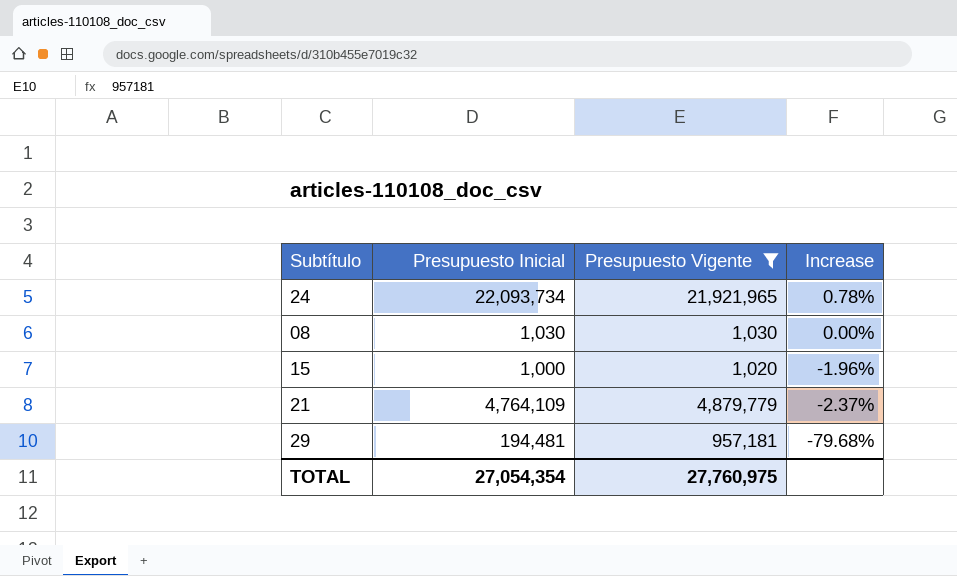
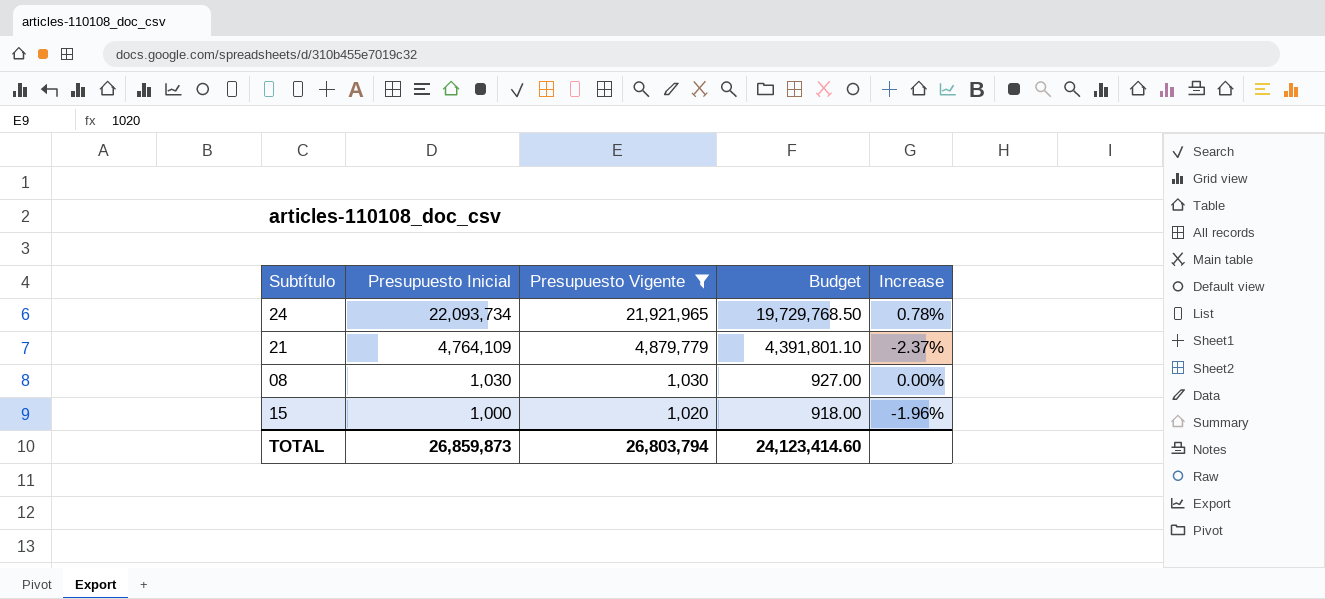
row order: Increase descending -> Presupuesto Inicial descending
column Budget | formula: none -> [Presupuesto Vigente] * 0.9
row 29: 194,481 | 957,181 | -79.68% -> none
TOTAL | Presupuesto Inicial: 27,054,354 -> 26,859,873
TOTAL | Presupuesto Vigente: 27,760,975 -> 26,803,794

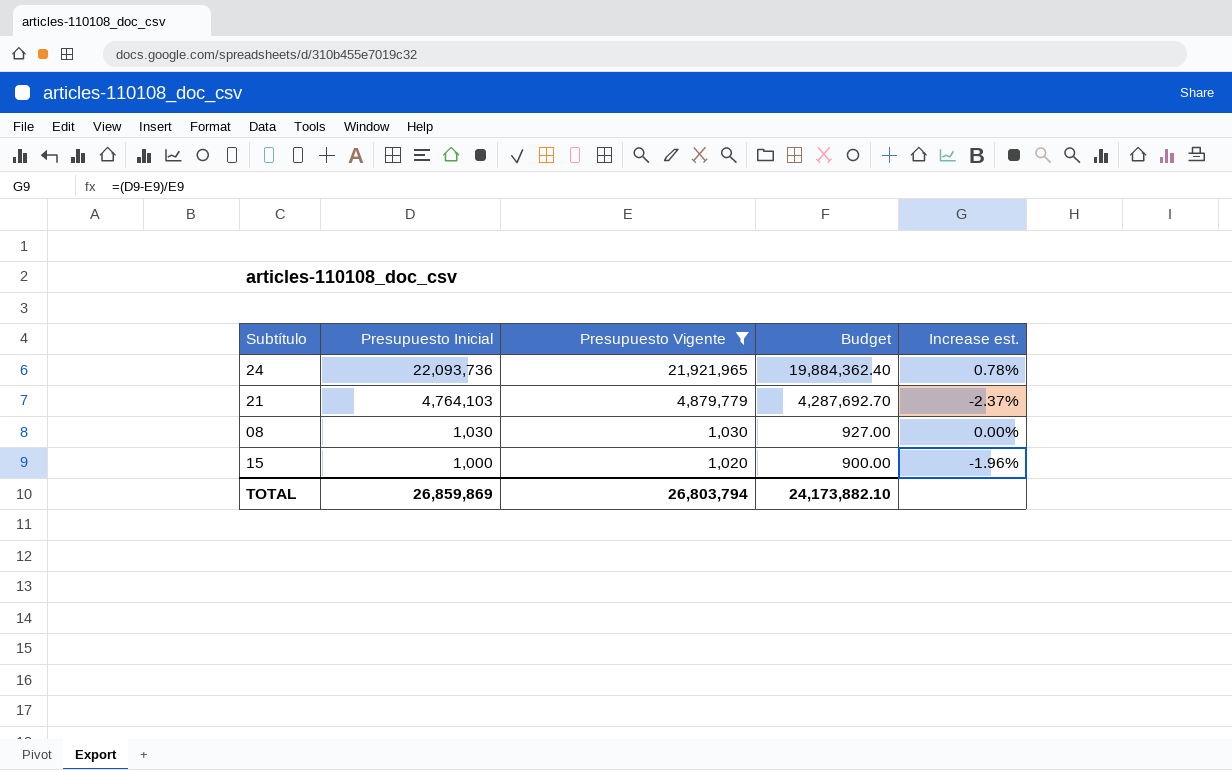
column Budget | formula: [Presupuesto Vigente] * 0.9 -> [Presupuesto Inicial] * 0.9
column name: Increase -> Increase est.
24 | Presupuesto Inicial: 22,093,734 -> 22,093,736
21 | Presupuesto Inicial: 4,764,109 -> 4,764,103
TOTAL | Presupuesto Inicial: 26,859,873 -> 26,859,869
TOTAL | Budget: 24,123,414.60 -> 24,173,882.10

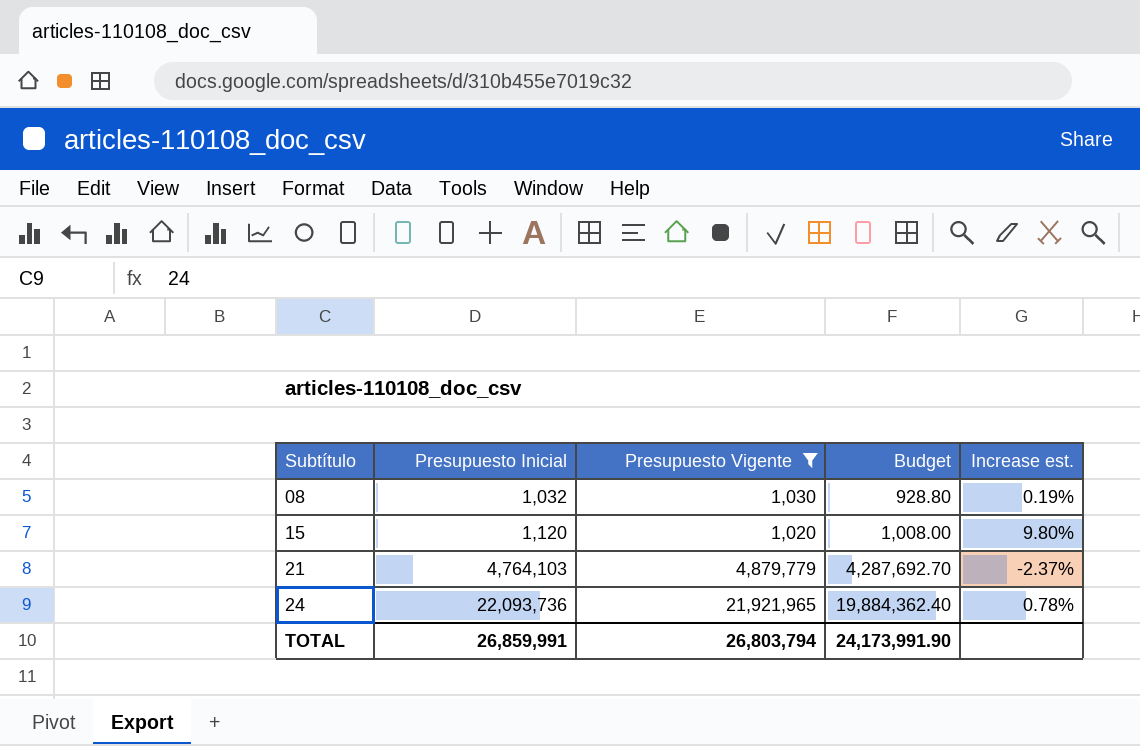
row order: Presupuesto Inicial descending -> Subtítulo ascending
08 | Presupuesto Inicial: 1,030 -> 1,032
08 | Budget: 927.00 -> 928.80
08 | Increase est.: 0.00% -> 0.19%
15 | Presupuesto Inicial: 1,000 -> 1,120
15 | Budget: 900.00 -> 1,008.00
15 | Increase est.: -1.96% -> 9.80%
TOTAL | Presupuesto Inicial: 26,859,869 -> 26,859,991
TOTAL | Budget: 24,173,882.10 -> 24,173,991.90

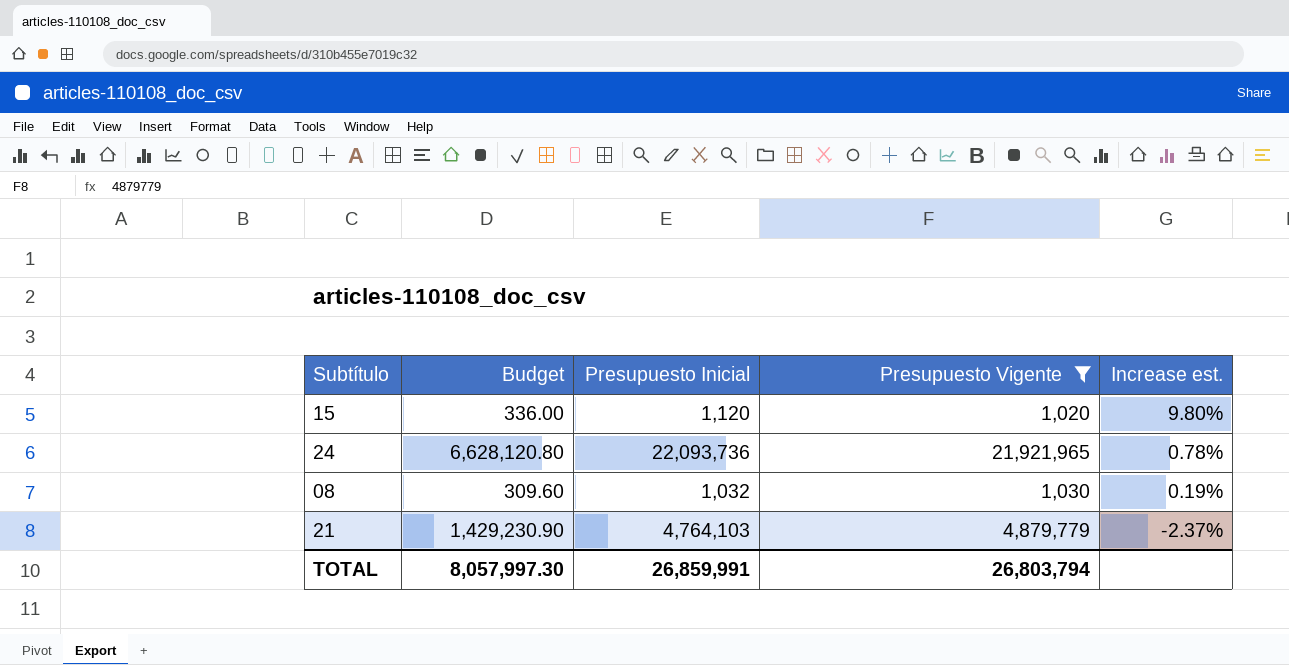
row order: Subtítulo ascending -> Increase est. descending
column Budget | formula: [Presupuesto Inicial] * 0.9 -> [Presupuesto Inicial] * 0.3
column Budget | position: 4 -> 2
TOTAL | Budget: 24,173,991.90 -> 8,057,997.30

